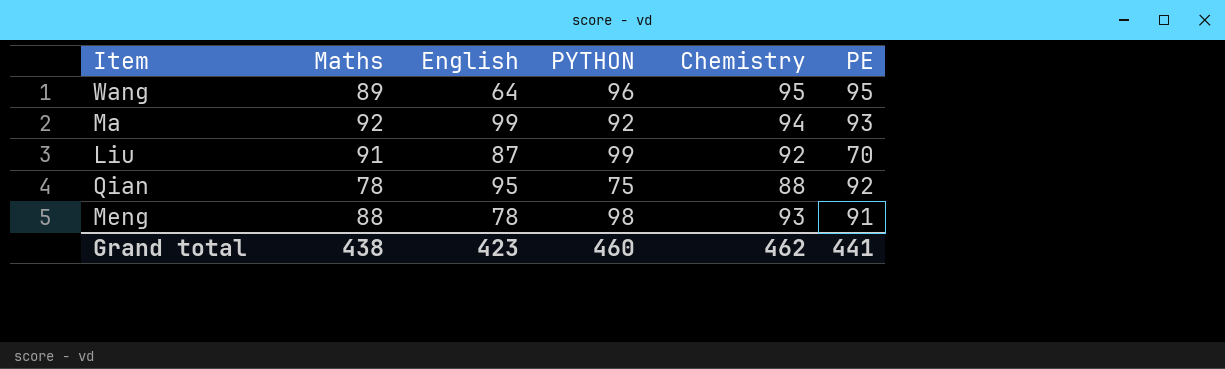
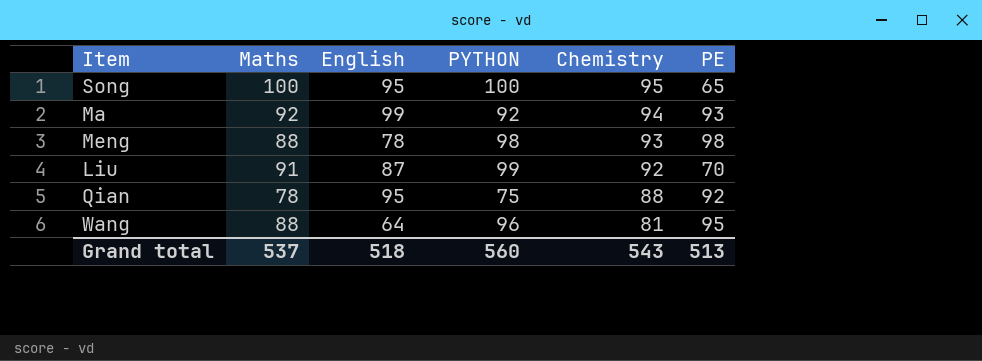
row order: none -> Chemistry descending
row Song: none -> 100 | 95 | 100 | 95 | 65
Meng | PE: 91 -> 98
Wang | Maths: 89 -> 88
Wang | Chemistry: 95 -> 81
Grand total | Maths: 438 -> 537
Grand total | English: 423 -> 518
Grand total | PYTHON: 460 -> 560
Grand total | Chemistry: 462 -> 543
Grand total | PE: 441 -> 513

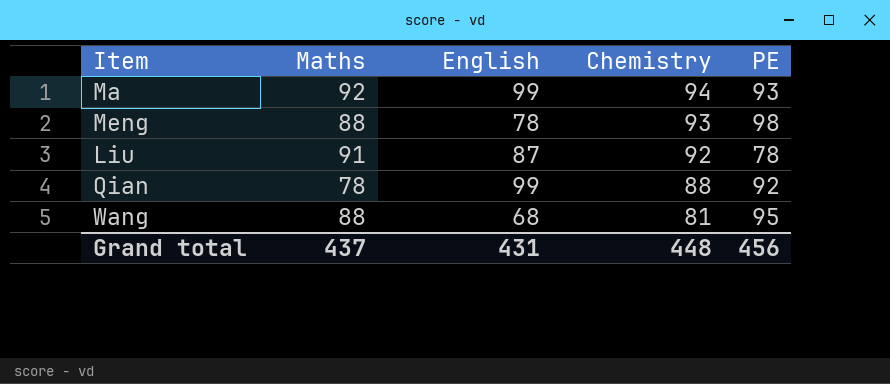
column PYTHON | position: 4 -> none
row Song: 100 | 95 | 100 | 95 | 65 -> none
Liu | PE: 70 -> 78
Qian | English: 95 -> 99
Wang | English: 64 -> 68
Grand total | Maths: 537 -> 437
Grand total | English: 518 -> 431
Grand total | Chemistry: 543 -> 448
Grand total | PE: 513 -> 456

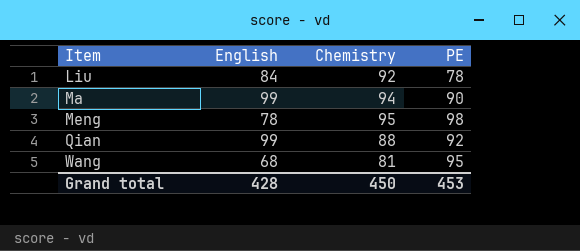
row order: Chemistry descending -> Item ascending
column Maths | position: 2 -> none
Liu | English: 87 -> 84
Ma | PE: 93 -> 90
Meng | Chemistry: 93 -> 95
Grand total | English: 431 -> 428
Grand total | Chemistry: 448 -> 450
Grand total | PE: 456 -> 453

